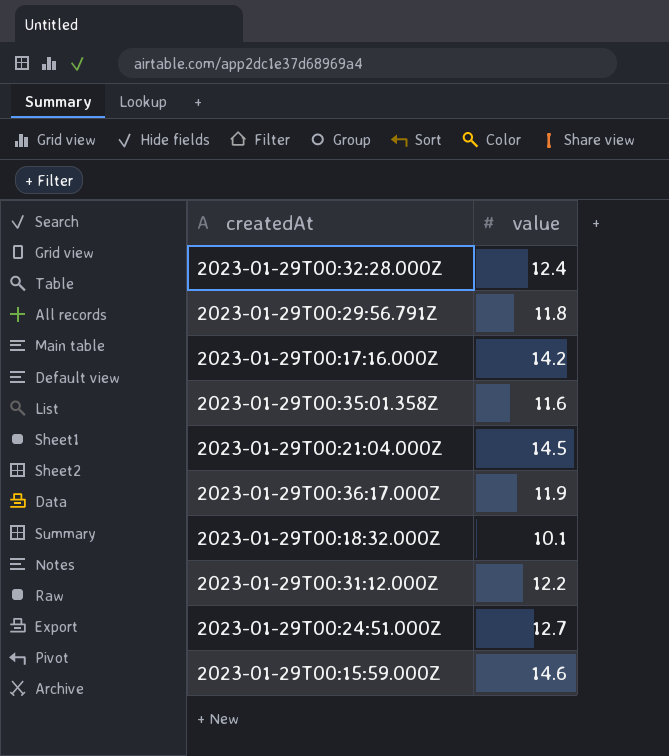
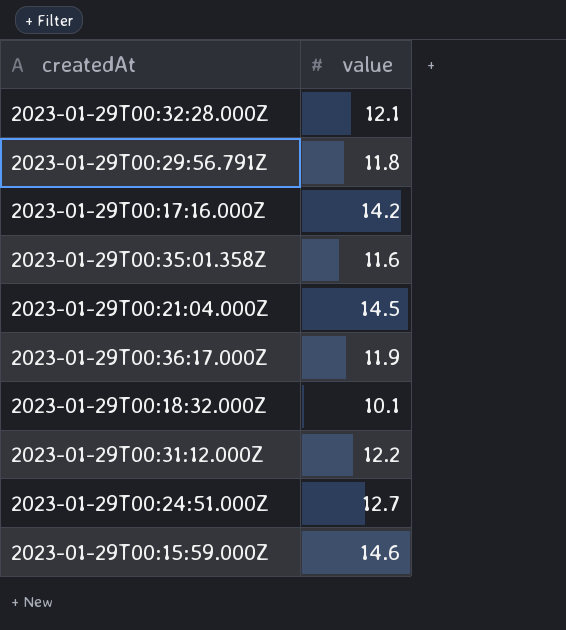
2023-01-29T00:32:28.000Z | value: 12.4 -> 12.1

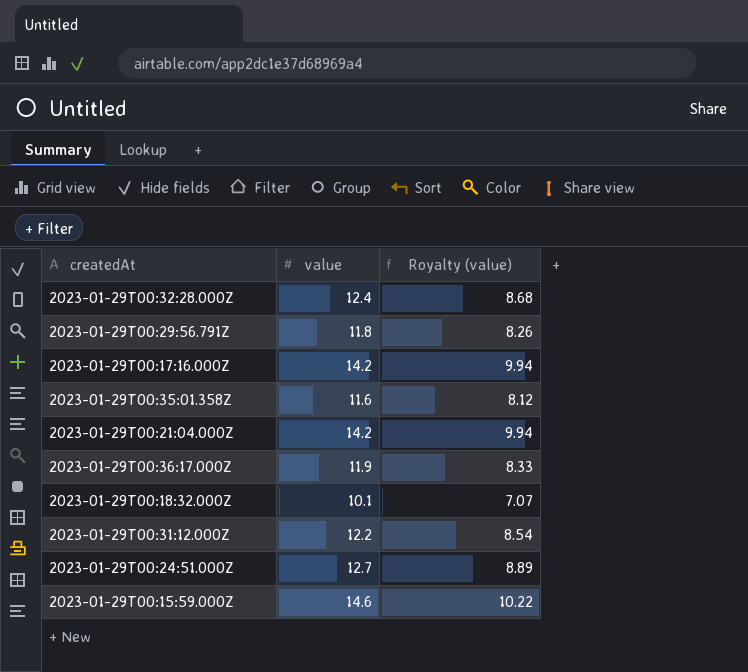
column Royalty (value) | formula: none -> [value] * 0.7
2023-01-29T00:32:28.000Z | value: 12.1 -> 12.4
2023-01-29T00:21:04.000Z | value: 14.5 -> 14.2

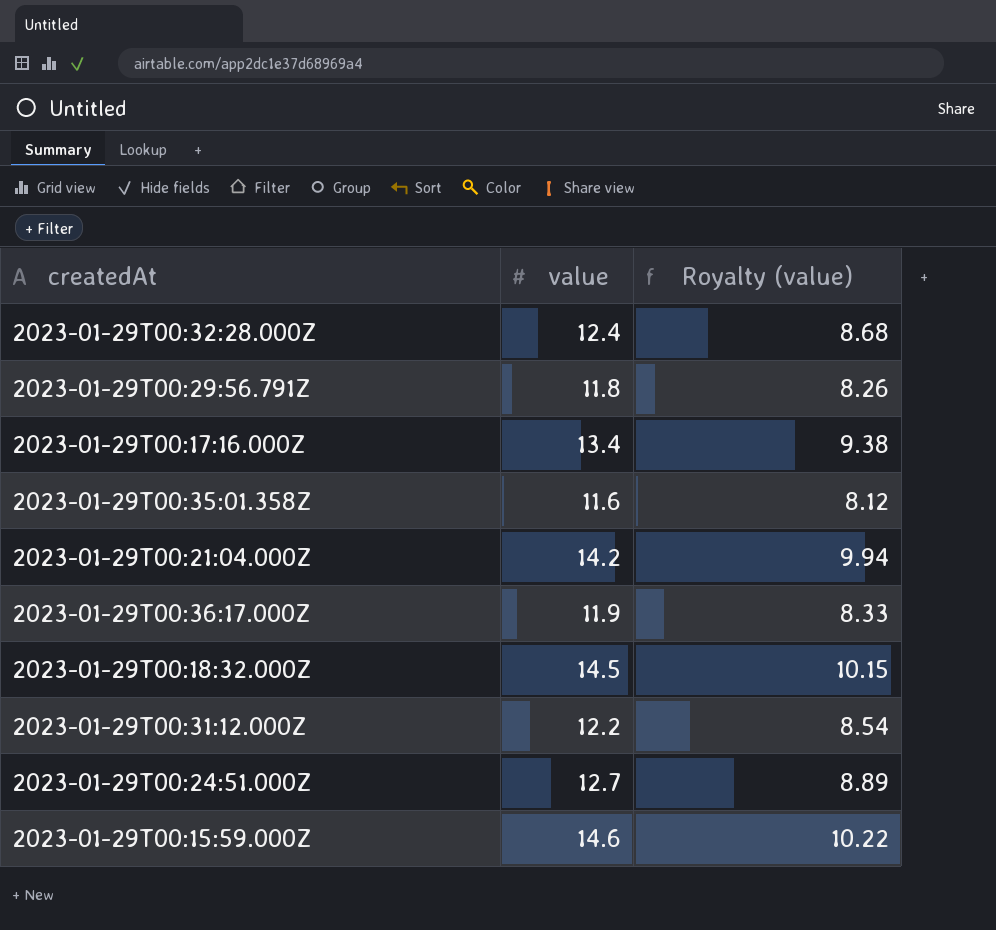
2023-01-29T00:17:16.000Z | value: 14.2 -> 13.4
2023-01-29T00:17:16.000Z | Royalty (value): 9.94 -> 9.38
2023-01-29T00:18:32.000Z | value: 10.1 -> 14.5
2023-01-29T00:18:32.000Z | Royalty (value): 7.07 -> 10.15

